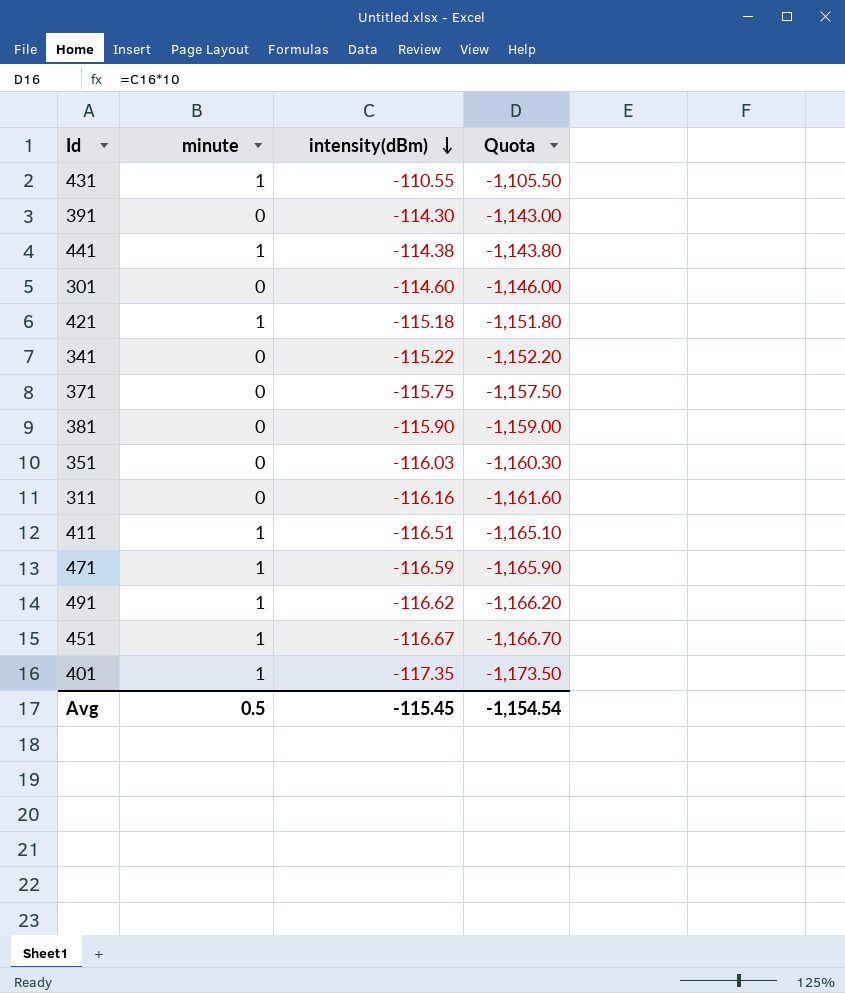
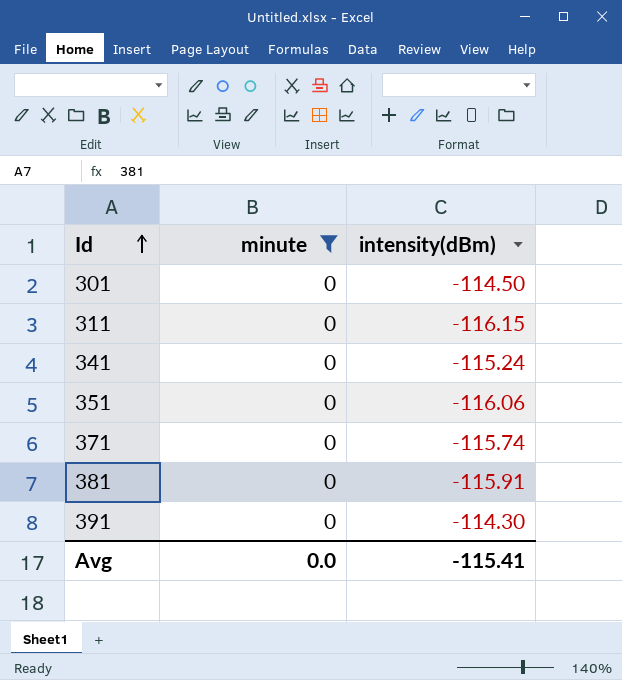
filter: none -> minute = 0
row order: intensity(dBm) descending -> Id ascending
column Quota | formula: [intensity(dBm)] * 10 -> none
301 | intensity(dBm): -114.60 -> -114.50
311 | intensity(dBm): -116.16 -> -116.15
341 | intensity(dBm): -115.22 -> -115.24
351 | intensity(dBm): -116.03 -> -116.06
371 | intensity(dBm): -115.75 -> -115.74
381 | intensity(dBm): -115.90 -> -115.91
Avg | minute: 0.5 -> 0.0
Avg | intensity(dBm): -115.45 -> -115.41

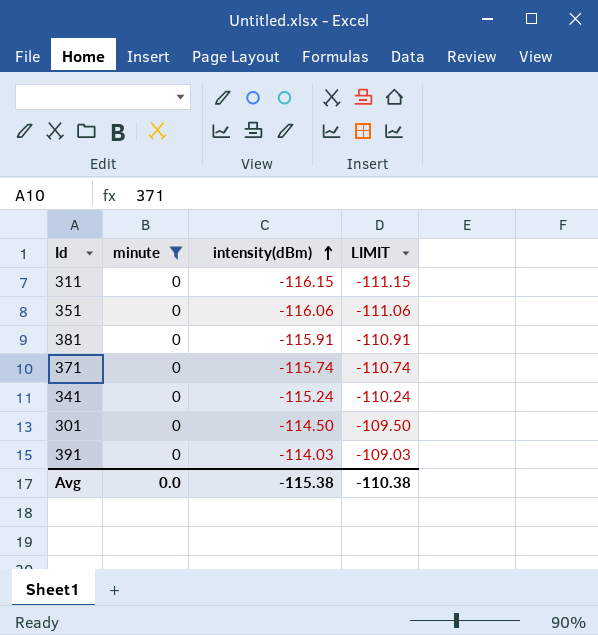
row order: Id ascending -> intensity(dBm) ascending
column LIMIT | formula: none -> [intensity(dBm)] + 5
391 | intensity(dBm): -114.30 -> -114.03
Avg | intensity(dBm): -115.41 -> -115.38

